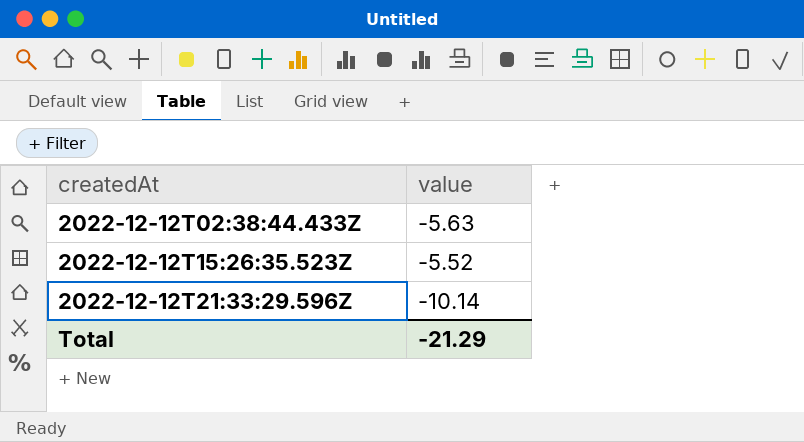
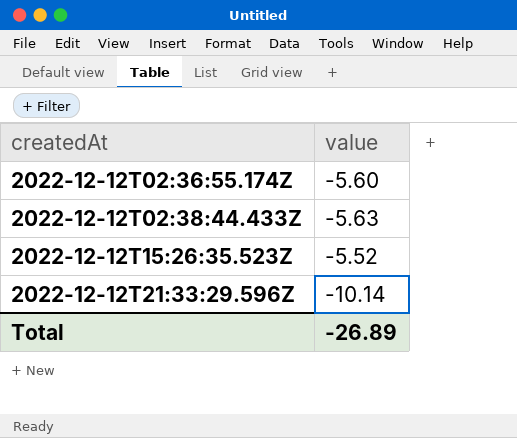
row 2022-12-12T02:36:55.174Z: none -> -5.60
Total | value: -21.29 -> -26.89

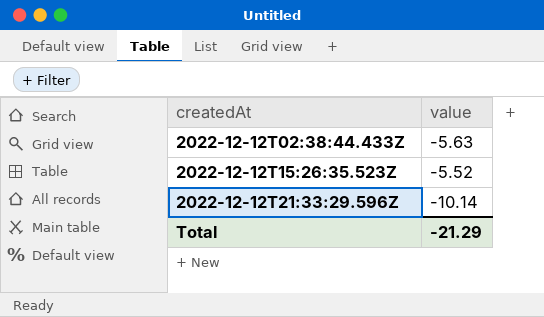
row 2022-12-12T02:36:55.174Z: -5.60 -> none
Total | value: -26.89 -> -21.29

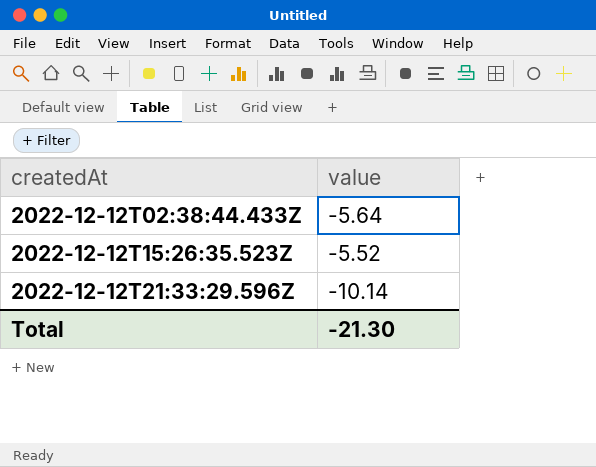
2022-12-12T02:38:44.433Z | value: -5.63 -> -5.64
Total | value: -21.29 -> -21.30

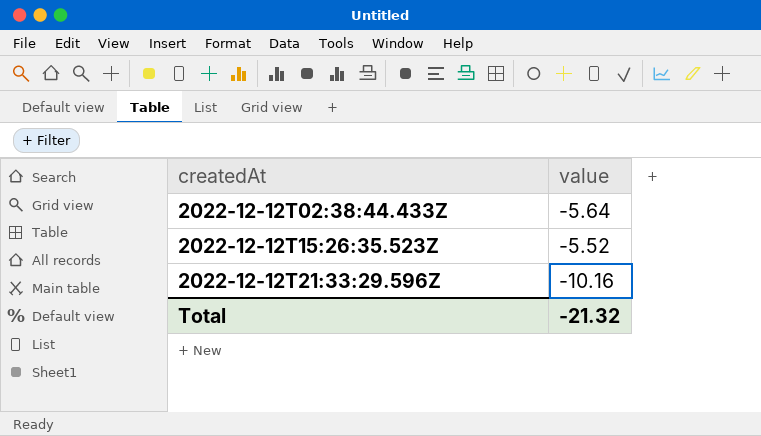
2022-12-12T21:33:29.596Z | value: -10.14 -> -10.16
Total | value: -21.30 -> -21.32

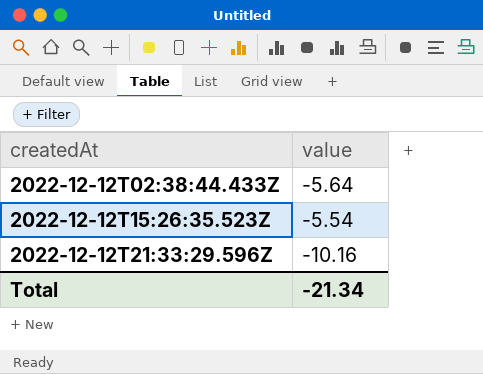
2022-12-12T15:26:35.523Z | value: -5.52 -> -5.54
Total | value: -21.32 -> -21.34

